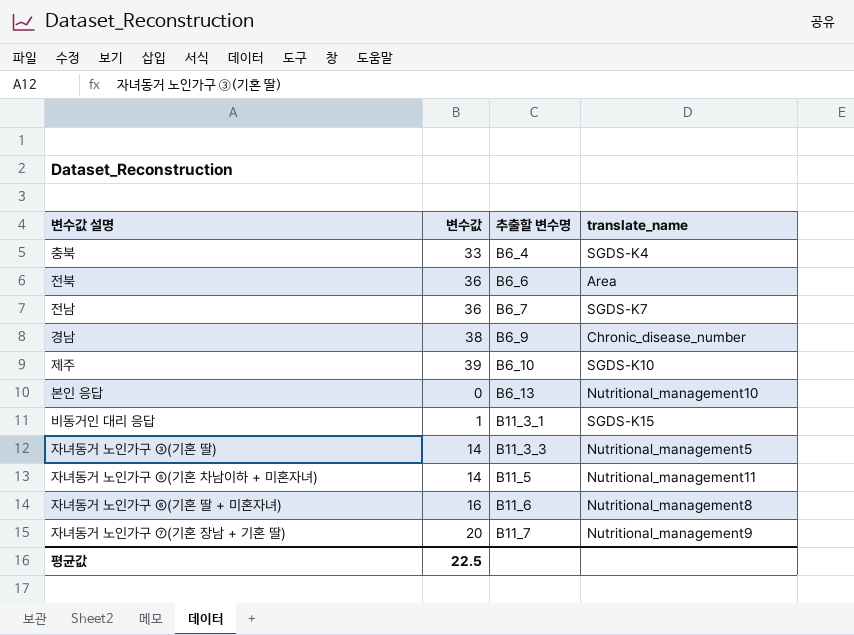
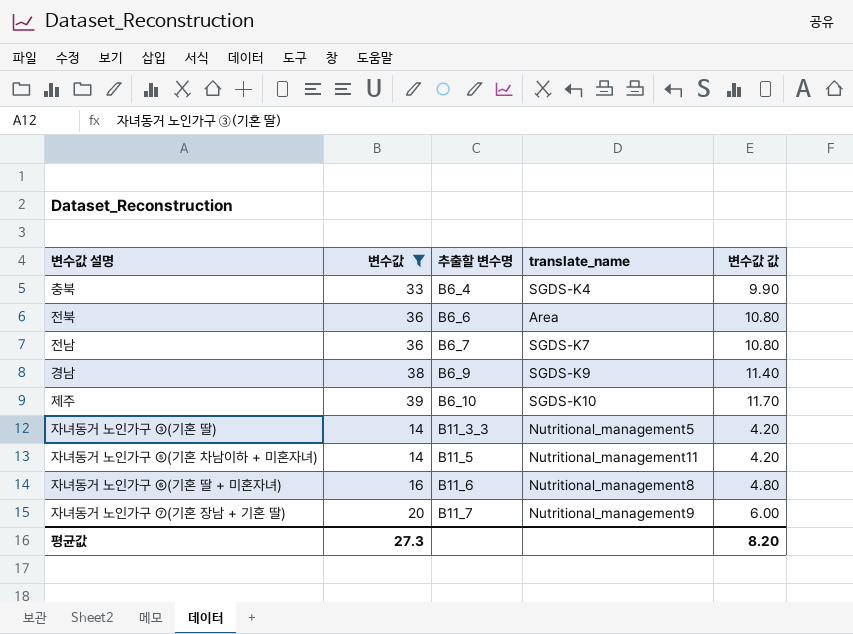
filter: none -> 변수값 >= 14
column 변수값 값 | formula: none -> [변수값] * 0.3
경남 | translate_name: Chronic_disease_number -> SGDS-K9
평균값 | 변수값: 22.5 -> 27.3

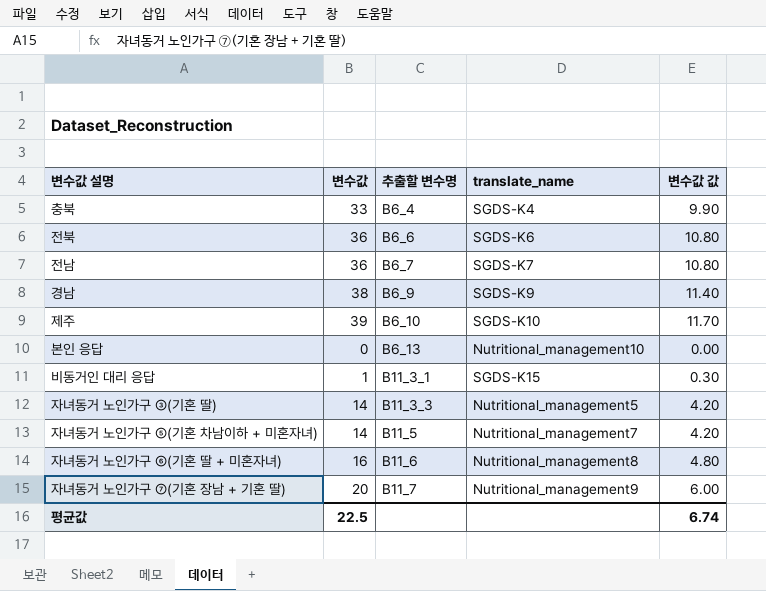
filter: 변수값 >= 14 -> none
전북 | translate_name: Area -> SGDS-K6
자녀동거 노인가구 ⑤(기혼 차남이하 + 미혼자녀) | translate_name: Nutritional_management11 -> Nutritional_management7
평균값 | 변수값: 27.3 -> 22.5
평균값 | 변수값 값: 8.20 -> 6.74

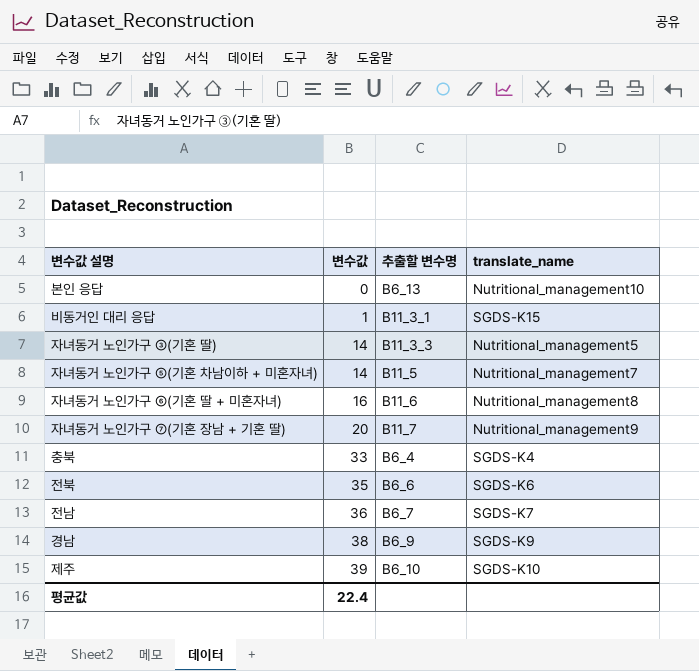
row order: 추출할 변수명 ascending -> 변수값 ascending
column 변수값 값 | formula: [변수값] * 0.3 -> none
전북 | 변수값: 36 -> 35
평균값 | 변수값: 22.5 -> 22.4

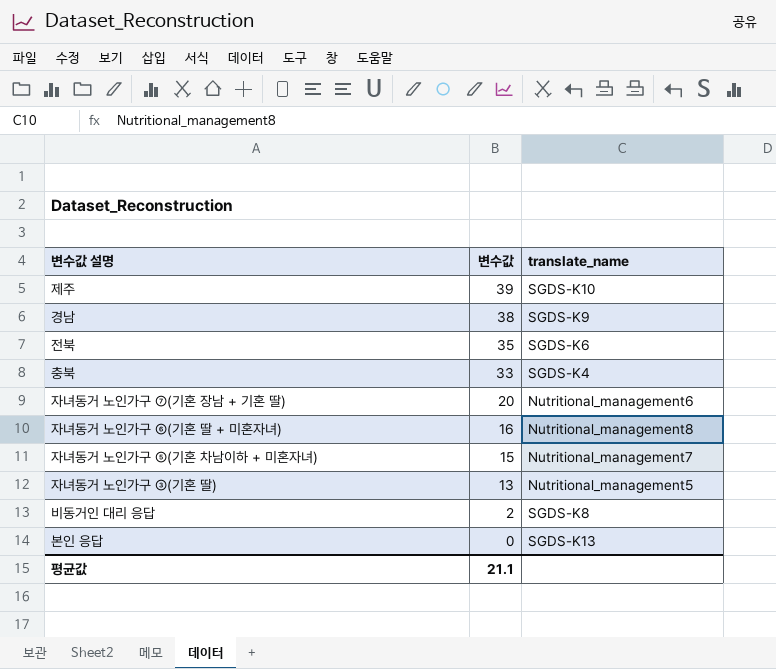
row order: 변수값 ascending -> 변수값 descending
column 추출할 변수명 | position: 3 -> none
row 전남: 36 | B6_7 | SGDS-K7 -> none
자녀동거 노인가구 ⑦(기혼 장남 + 기혼 딸) | translate_name: Nutritional_management9 -> Nutritional_management6
자녀동거 노인가구 ⑤(기혼 차남이하 + 미혼자녀) | 변수값: 14 -> 15
자녀동거 노인가구 ③(기혼 딸) | 변수값: 14 -> 13
비동거인 대리 응답 | 변수값: 1 -> 2
비동거인 대리 응답 | translate_name: SGDS-K15 -> SGDS-K8
본인 응답 | translate_name: Nutritional_management10 -> SGDS-K13
평균값 | 변수값: 22.4 -> 21.1

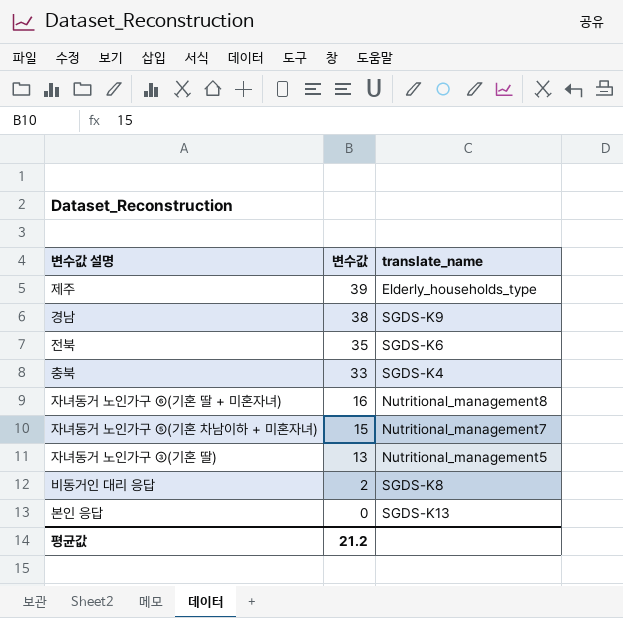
row 자녀동거 노인가구 ⑦(기혼 장남 + 기혼 딸): 20 | Nutritional_management6 -> none
제주 | translate_name: SGDS-K10 -> Elderly_households_type
평균값 | 변수값: 21.1 -> 21.2

